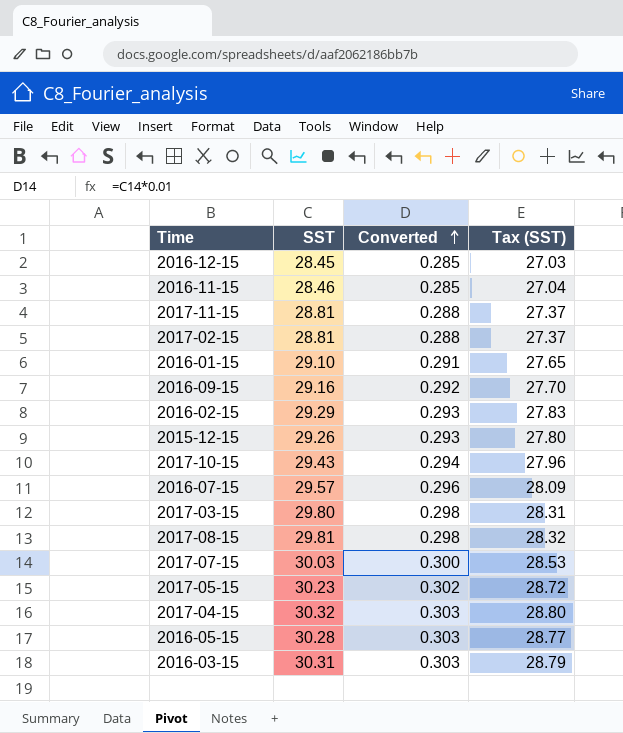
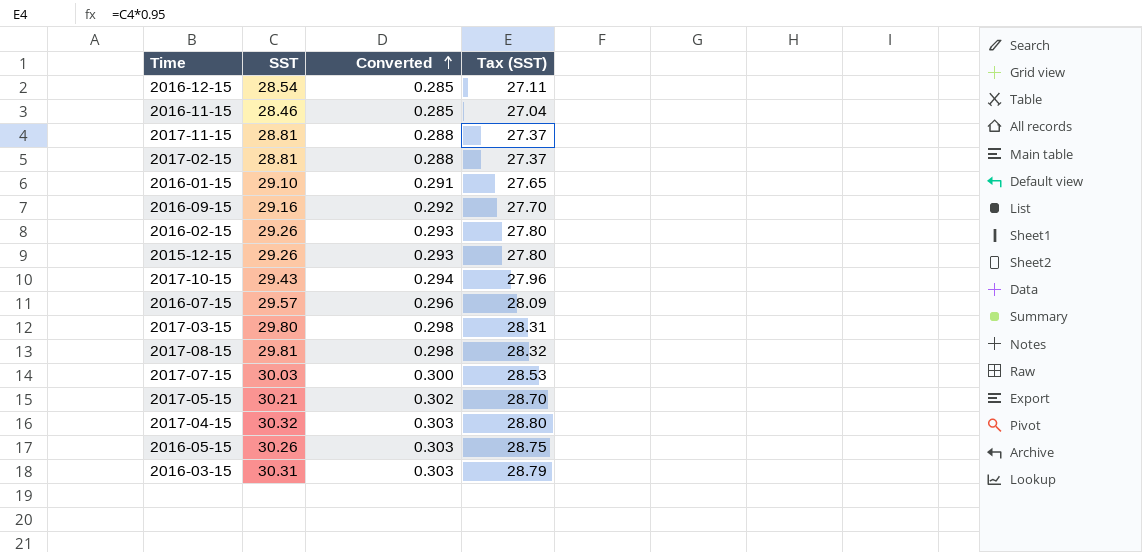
2016-12-15 | SST: 28.45 -> 28.54
2016-12-15 | Tax (SST): 27.03 -> 27.11
2016-02-15 | SST: 29.29 -> 29.26
2016-02-15 | Tax (SST): 27.83 -> 27.80
2017-05-15 | SST: 30.23 -> 30.21
2017-05-15 | Tax (SST): 28.72 -> 28.70
2016-05-15 | SST: 30.28 -> 30.26
2016-05-15 | Tax (SST): 28.77 -> 28.75

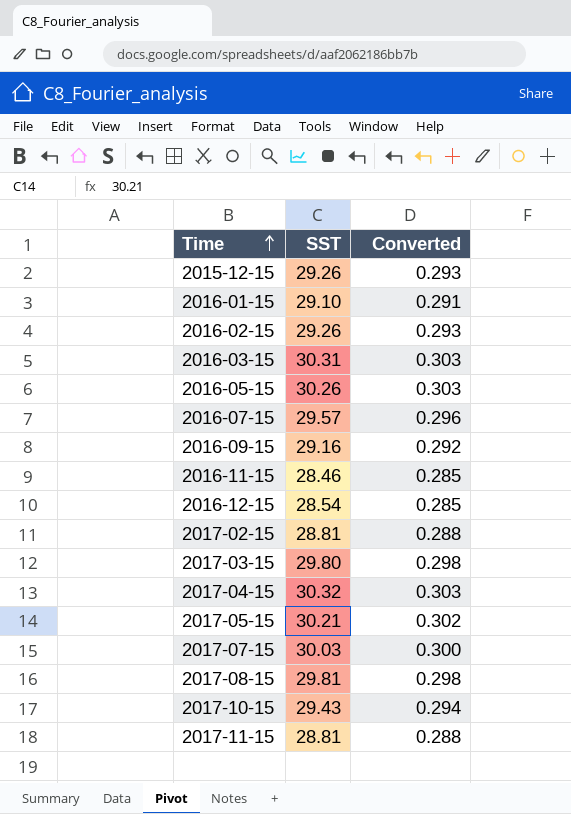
row order: Converted ascending -> Time ascending
column Tax (SST) | formula: [SST] * 0.95 -> none

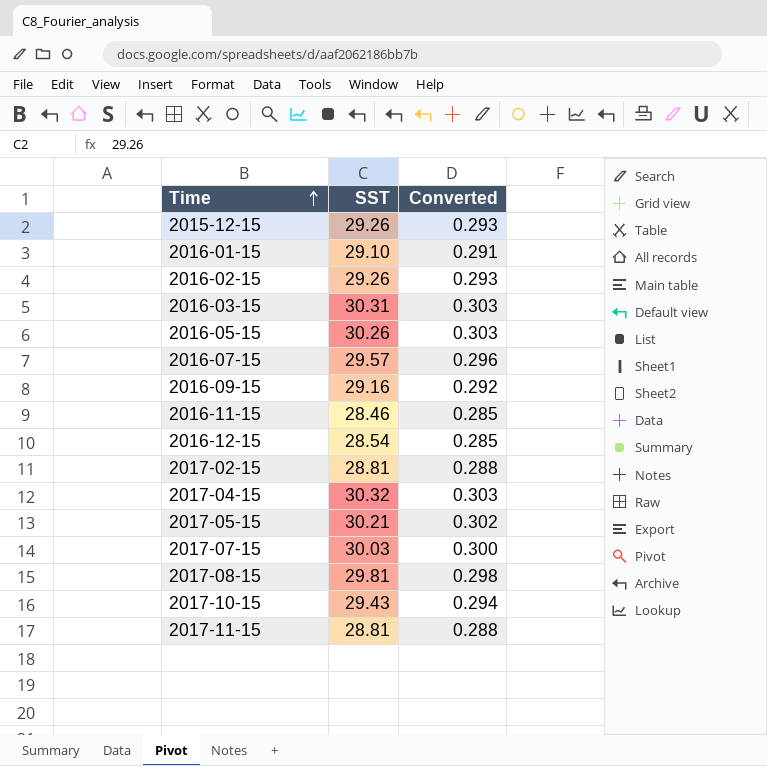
row 2017-03-15: 29.80 | 0.298 -> none

